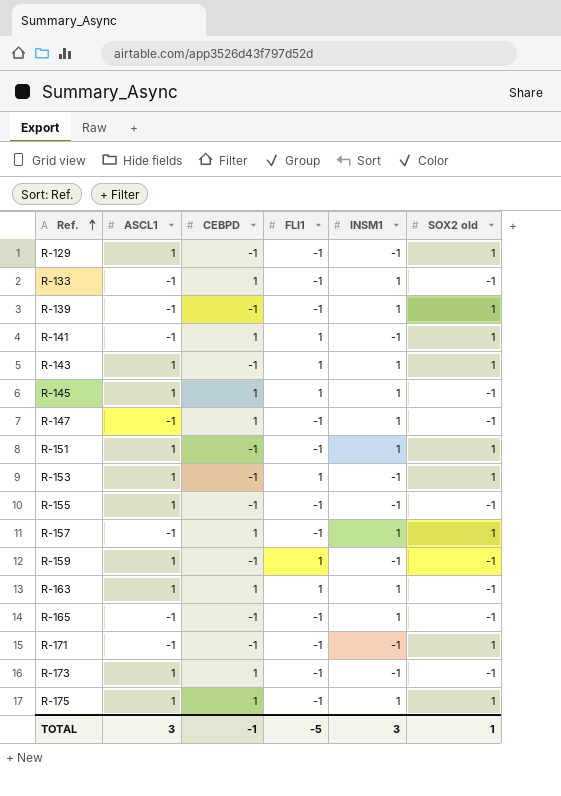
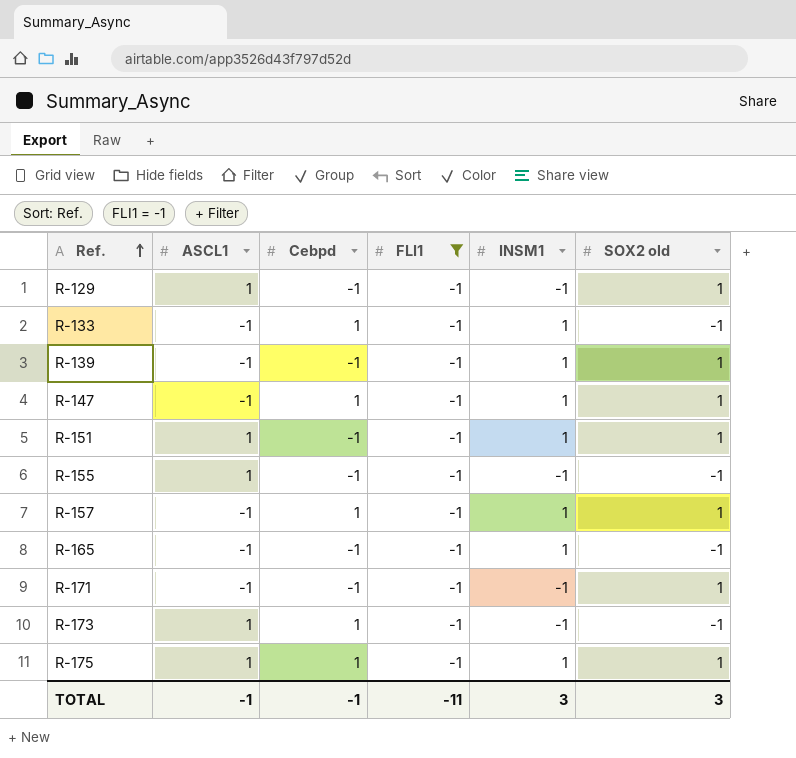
filter: none -> FLI1 = -1
column name: CEBPD -> Cebpd
R-147 | SOX2 old: -1 -> 1
TOTAL | ASCL1: 3 -> -1
TOTAL | FLI1: -5 -> -11
TOTAL | SOX2 old: 1 -> 3

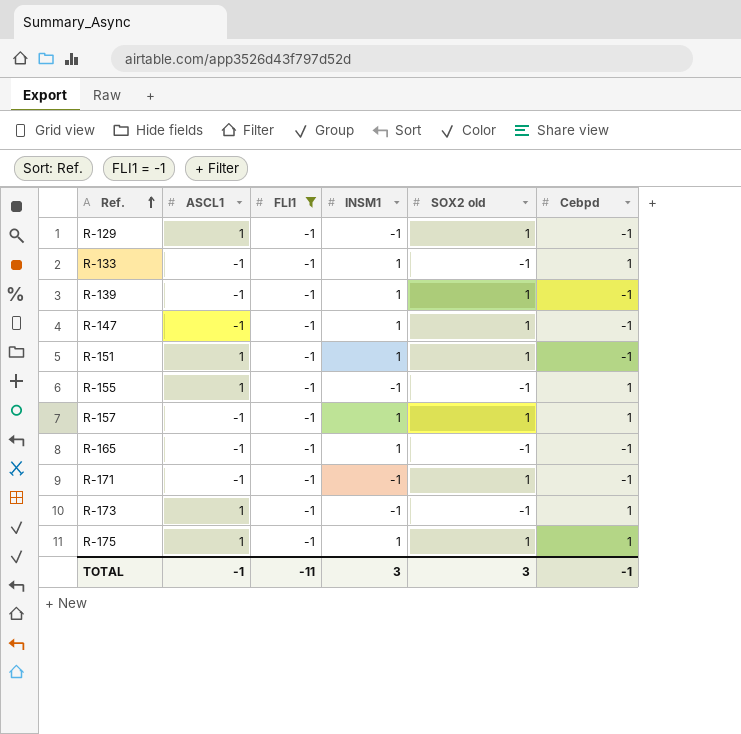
column Cebpd | position: 3 -> 6
R-147 | Cebpd: 1 -> -1
R-155 | Cebpd: -1 -> 1

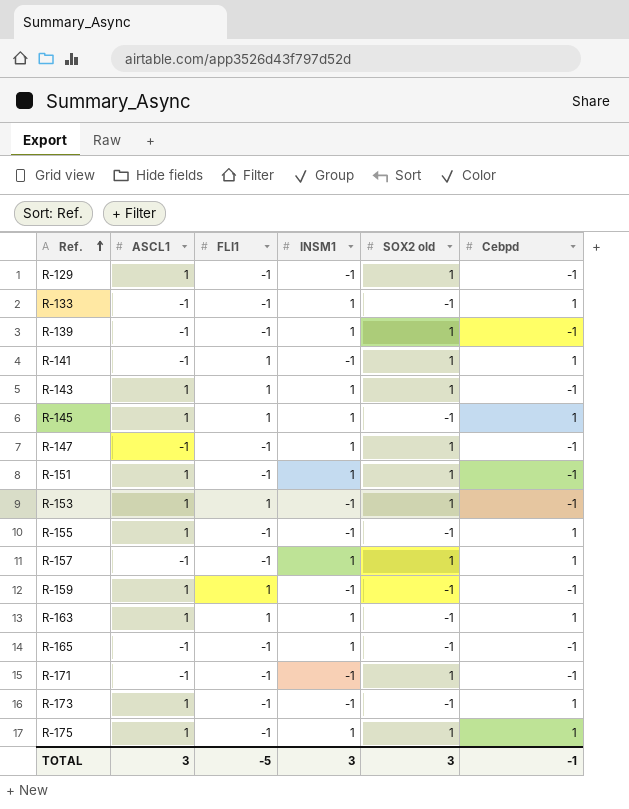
filter: FLI1 = -1 -> none
TOTAL | ASCL1: -1 -> 3
TOTAL | FLI1: -11 -> -5

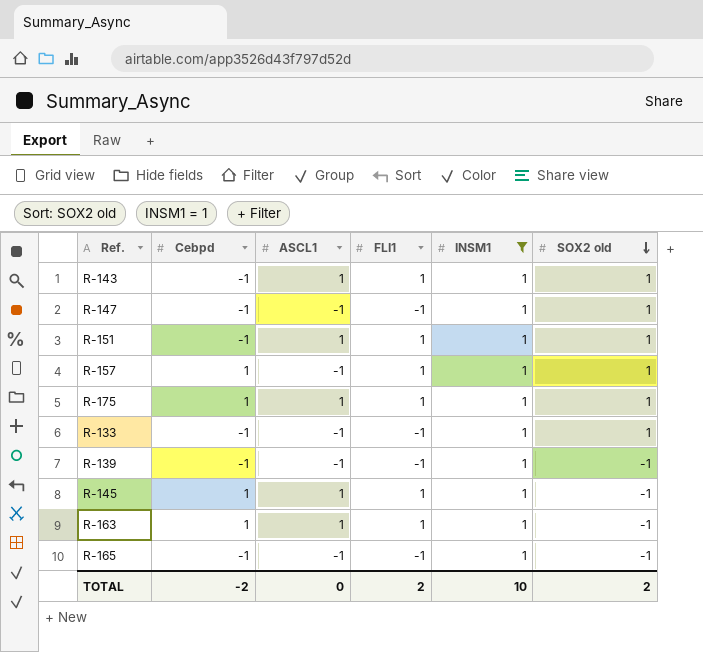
filter: none -> INSM1 = 1
row order: Ref. ascending -> SOX2 old descending
column Cebpd | position: 6 -> 2
R-151 | FLI1: -1 -> 1
R-157 | FLI1: -1 -> 1
R-175 | FLI1: -1 -> 1
R-133 | Cebpd: 1 -> -1
R-133 | SOX2 old: -1 -> 1
R-139 | SOX2 old: 1 -> -1
TOTAL | Cebpd: -1 -> -2
TOTAL | ASCL1: 3 -> 0
TOTAL | FLI1: -5 -> 2
TOTAL | INSM1: 3 -> 10
TOTAL | SOX2 old: 3 -> 2

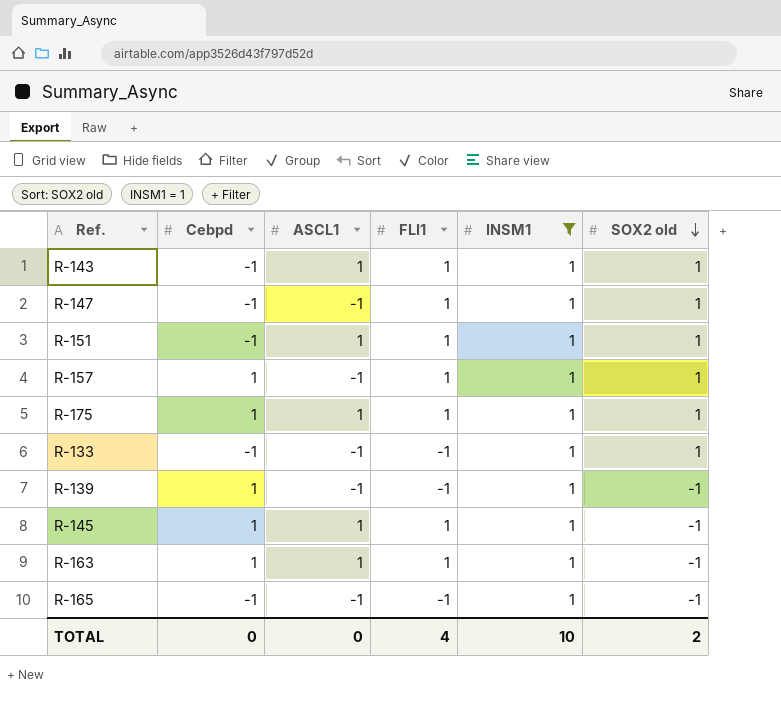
R-147 | FLI1: -1 -> 1
R-139 | Cebpd: -1 -> 1
TOTAL | Cebpd: -2 -> 0
TOTAL | FLI1: 2 -> 4

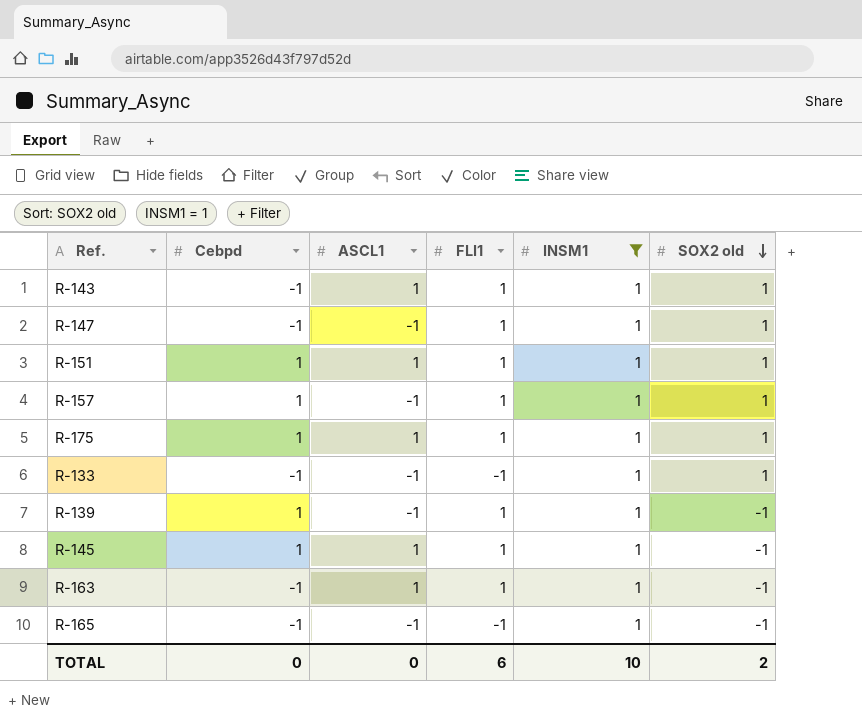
R-151 | Cebpd: -1 -> 1
R-139 | FLI1: -1 -> 1
R-163 | Cebpd: 1 -> -1
TOTAL | FLI1: 4 -> 6

